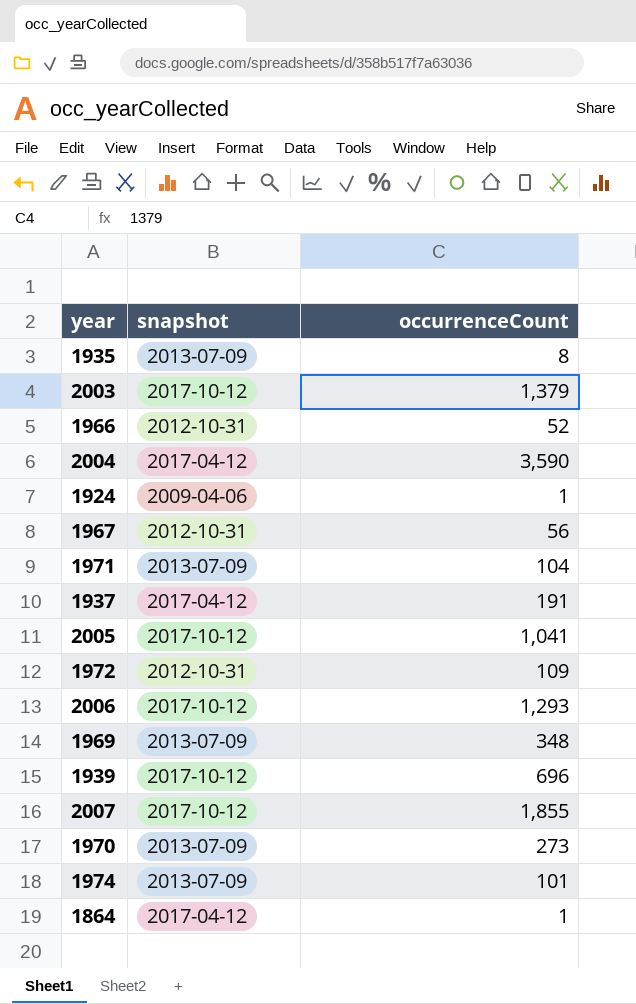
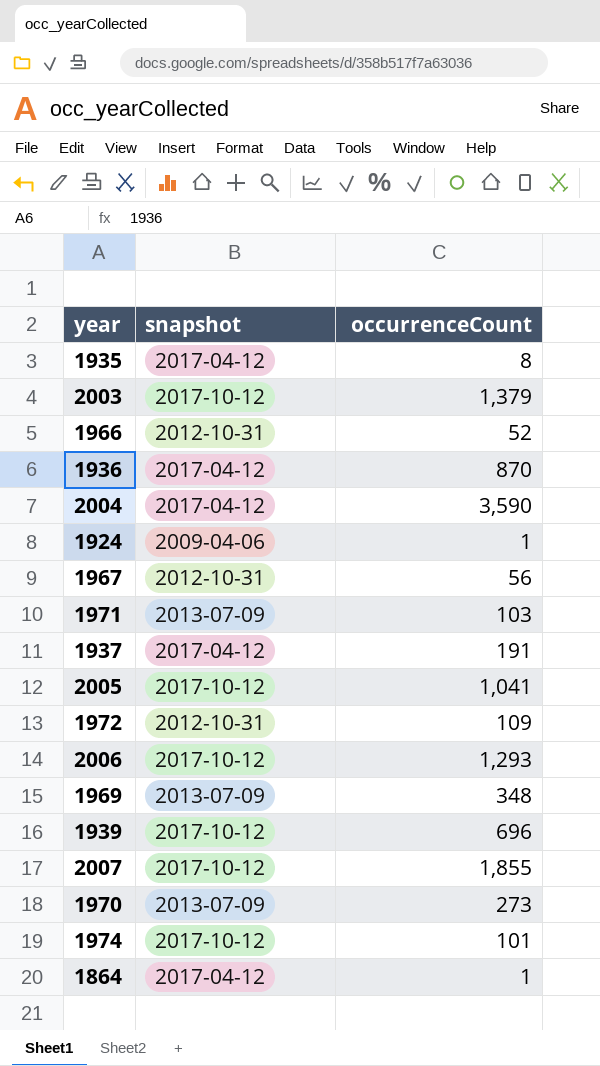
1935 | snapshot: 2013-07-09 -> 2017-04-12
row 1936: none -> 2017-04-12 | 870
1971 | occurrenceCount: 104 -> 103
1974 | snapshot: 2013-07-09 -> 2017-10-12

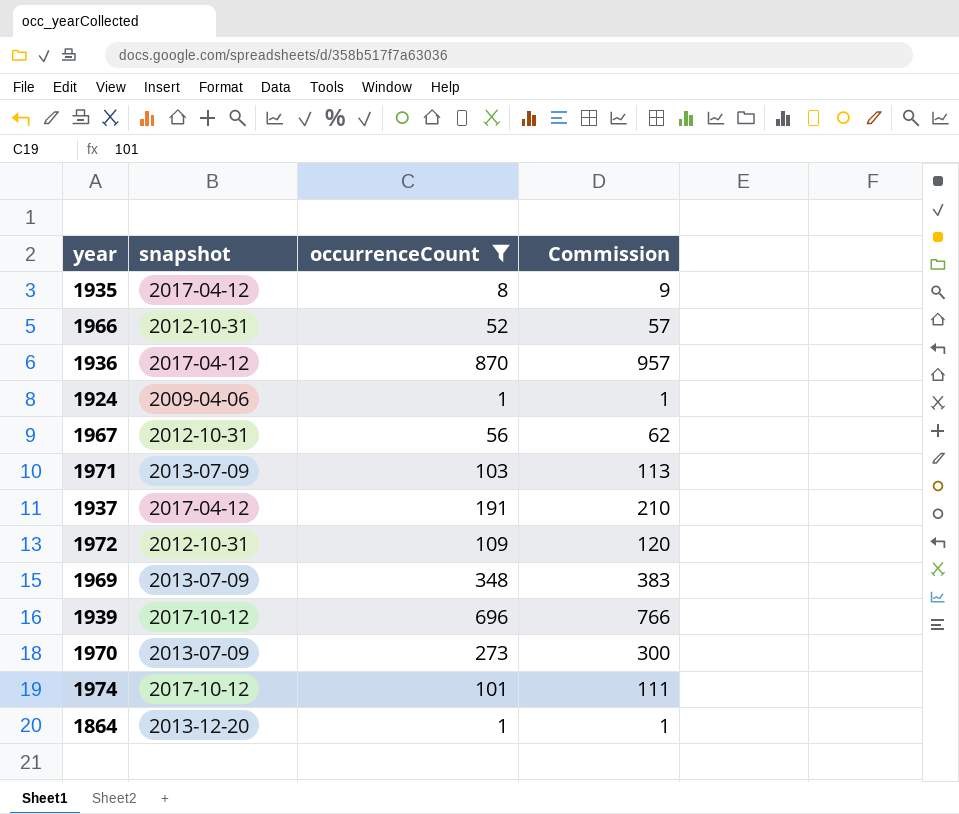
filter: none -> occurrenceCount <= 870
column Commission | formula: none -> [occurrenceCount] * 1.1
1864 | snapshot: 2017-04-12 -> 2013-12-20

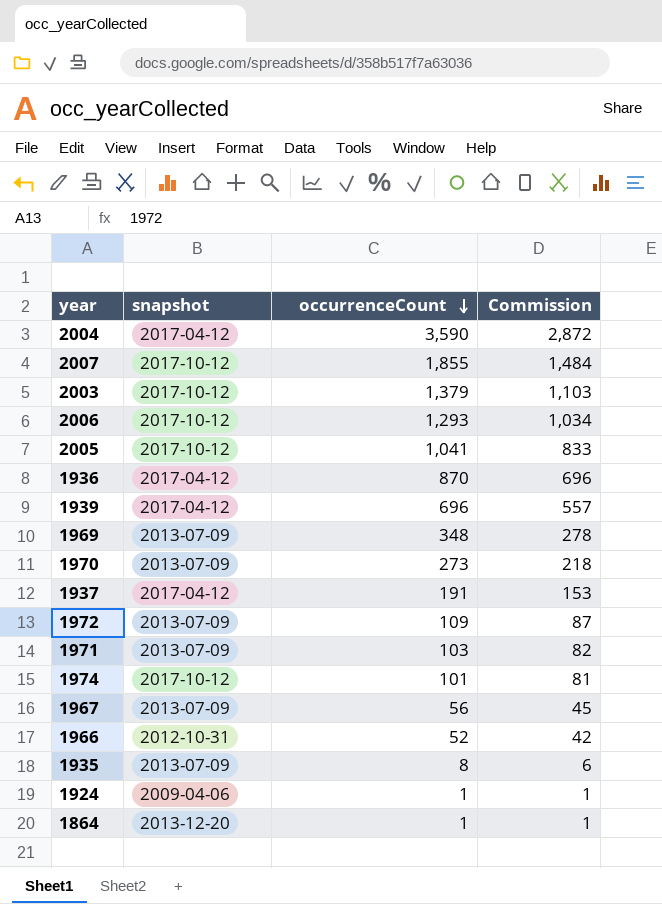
filter: occurrenceCount <= 870 -> none
row order: none -> occurrenceCount descending
column Commission | formula: [occurrenceCount] * 1.1 -> [occurrenceCount] * 0.8
1939 | snapshot: 2017-10-12 -> 2017-04-12
1972 | snapshot: 2012-10-31 -> 2013-07-09
1967 | snapshot: 2012-10-31 -> 2013-07-09
1935 | snapshot: 2017-04-12 -> 2013-07-09

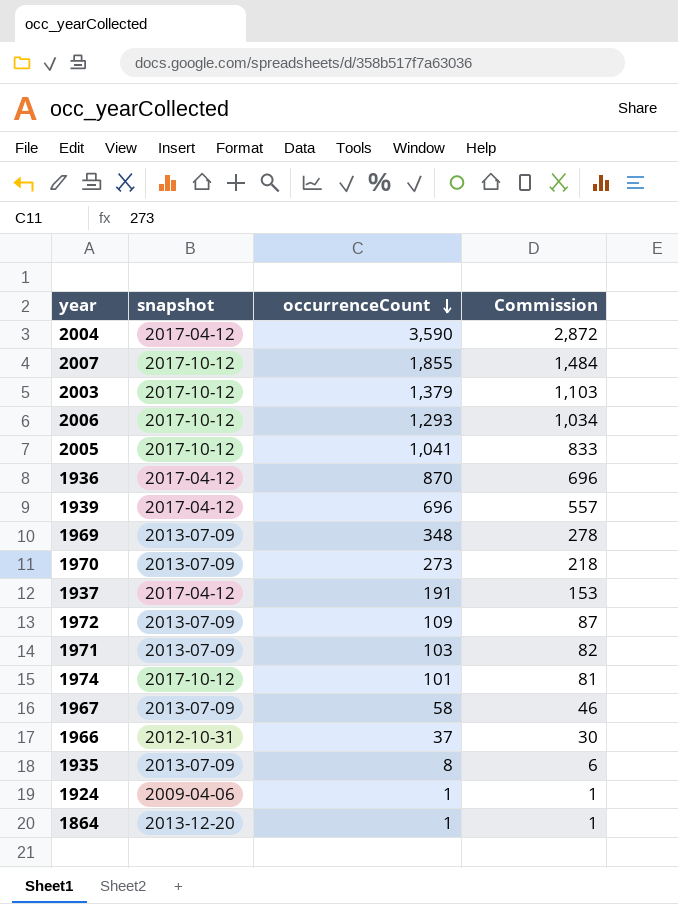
1967 | occurrenceCount: 56 -> 58
1967 | Commission: 45 -> 46
1966 | occurrenceCount: 52 -> 37
1966 | Commission: 42 -> 30

